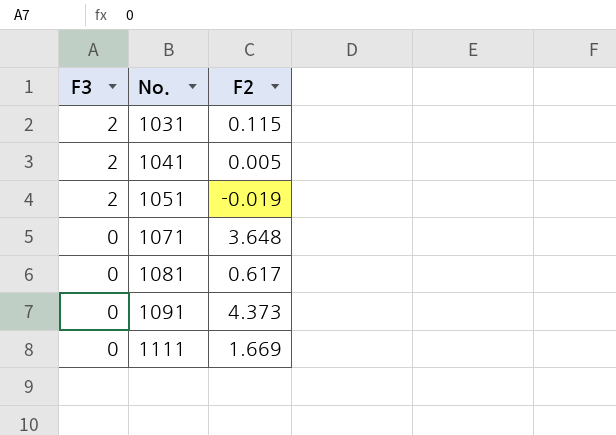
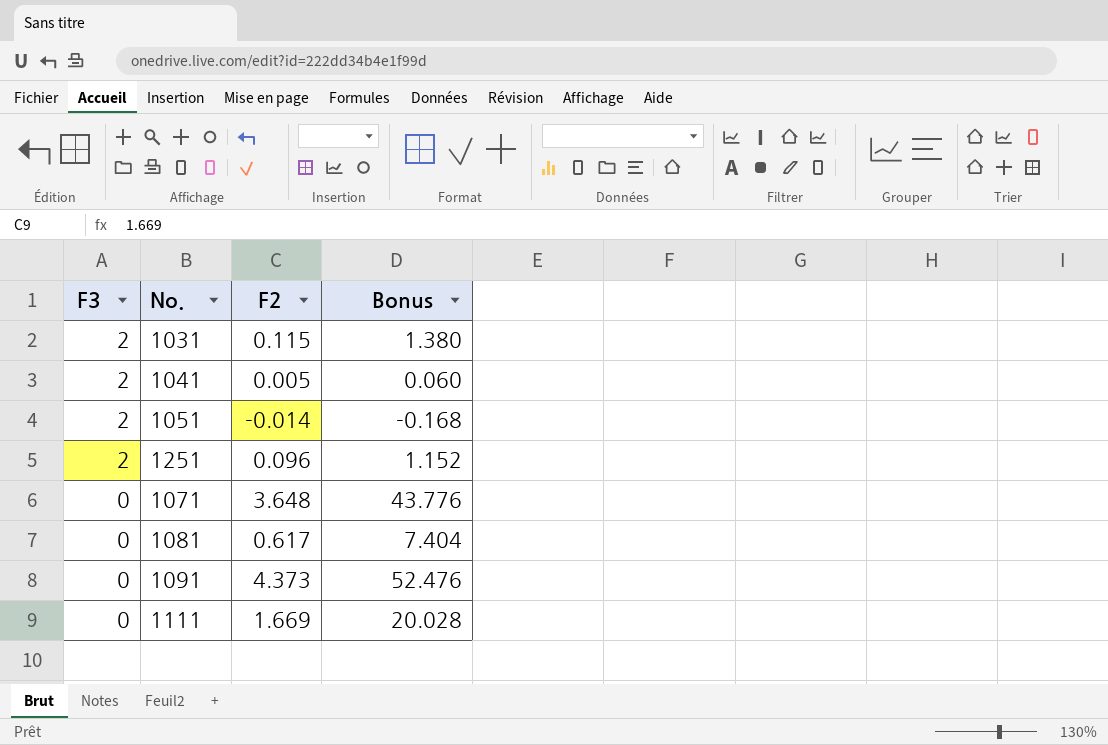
column Bonus | formula: none -> [F2] * 12
1051 | F2: -0.019 -> -0.014
row 1251: none -> 2 | 0.096 | 1.152

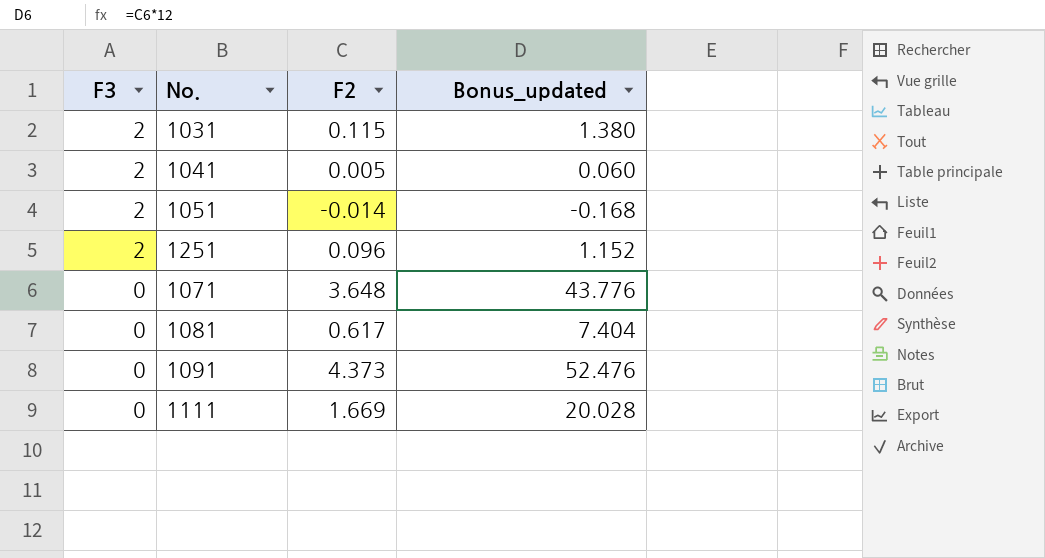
column name: Bonus -> Bonus_updated

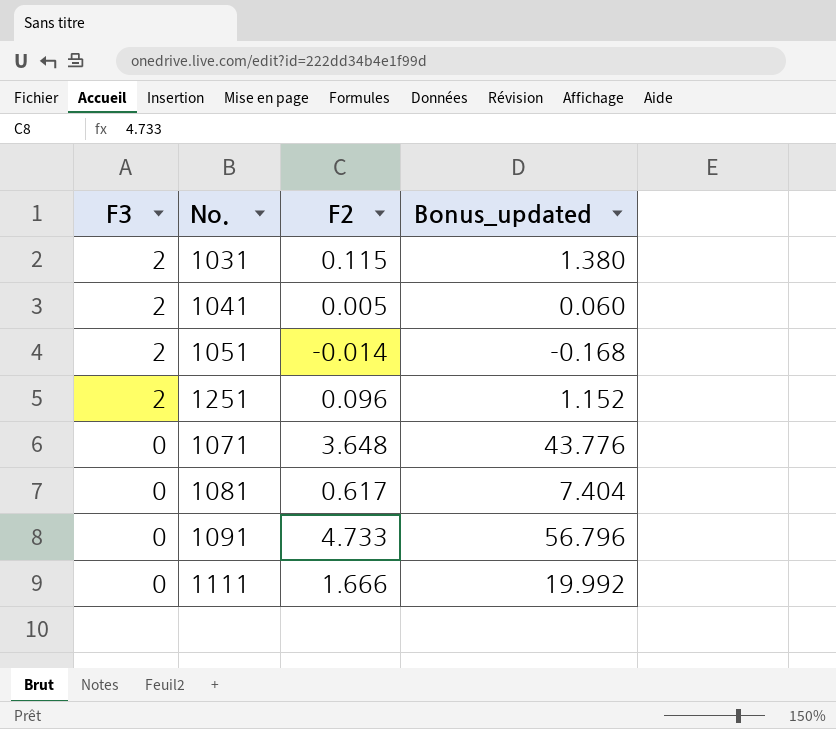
1091 | F2: 4.373 -> 4.733
1091 | Bonus_updated: 52.476 -> 56.796
1111 | F2: 1.669 -> 1.666
1111 | Bonus_updated: 20.028 -> 19.992

